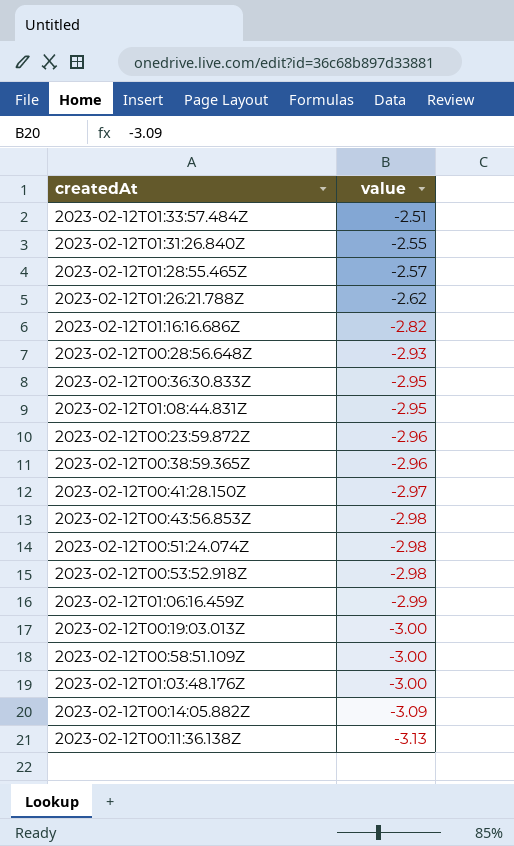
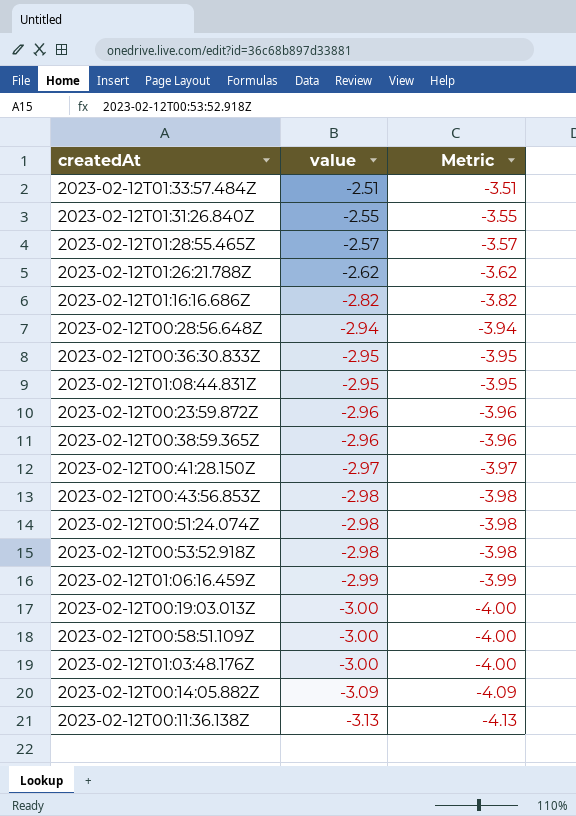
column Metric | formula: none -> [value] - 1
2023-02-12T00:28:56.648Z | value: -2.93 -> -2.94

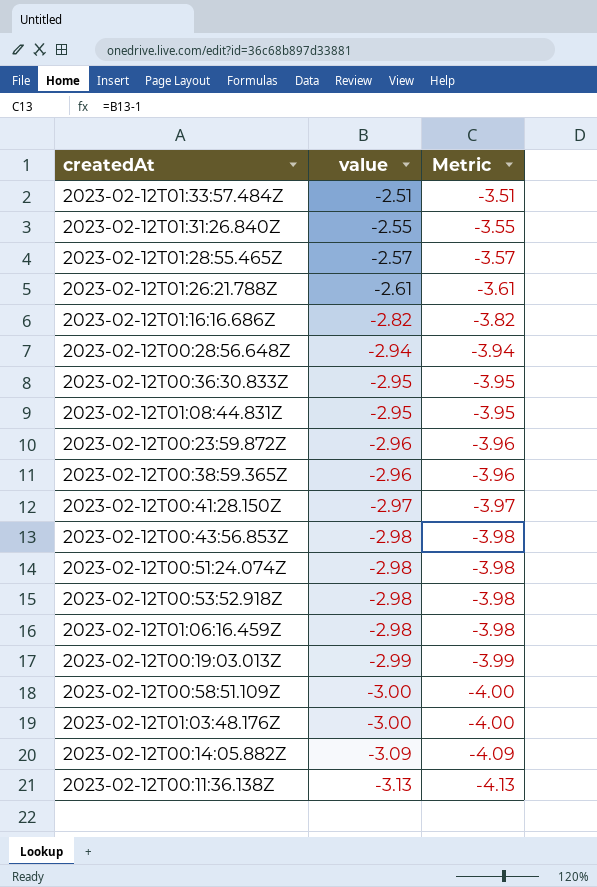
2023-02-12T01:26:21.788Z | value: -2.62 -> -2.61
2023-02-12T01:26:21.788Z | Metric: -3.62 -> -3.61
2023-02-12T01:06:16.459Z | value: -2.99 -> -2.98
2023-02-12T01:06:16.459Z | Metric: -3.99 -> -3.98
2023-02-12T00:19:03.013Z | value: -3.00 -> -2.99
2023-02-12T00:19:03.013Z | Metric: -4.00 -> -3.99

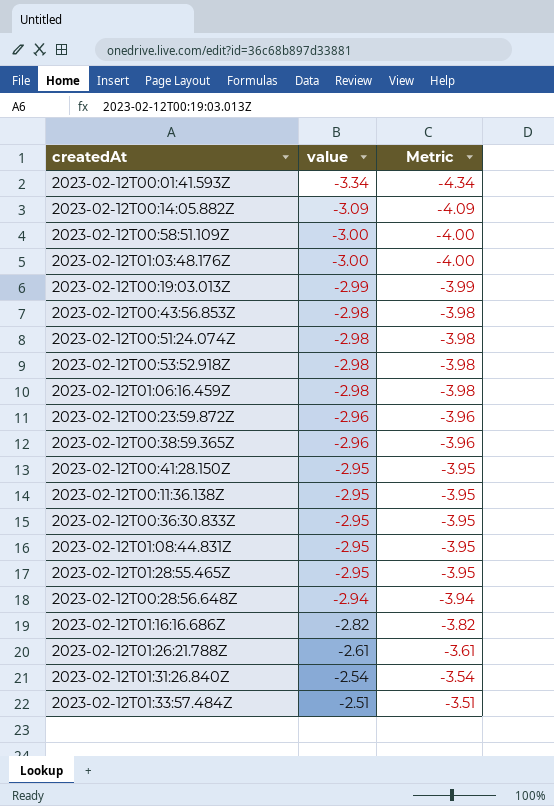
row order: value descending -> value ascending
row 2023-02-12T00:01:41.593Z: none -> -3.34 | -4.34
2023-02-12T00:41:28.150Z | value: -2.97 -> -2.95
2023-02-12T00:41:28.150Z | Metric: -3.97 -> -3.95
2023-02-12T00:11:36.138Z | value: -3.13 -> -2.95
2023-02-12T00:11:36.138Z | Metric: -4.13 -> -3.95
2023-02-12T01:28:55.465Z | value: -2.57 -> -2.95
2023-02-12T01:28:55.465Z | Metric: -3.57 -> -3.95
2023-02-12T01:31:26.840Z | value: -2.55 -> -2.54
2023-02-12T01:31:26.840Z | Metric: -3.55 -> -3.54

